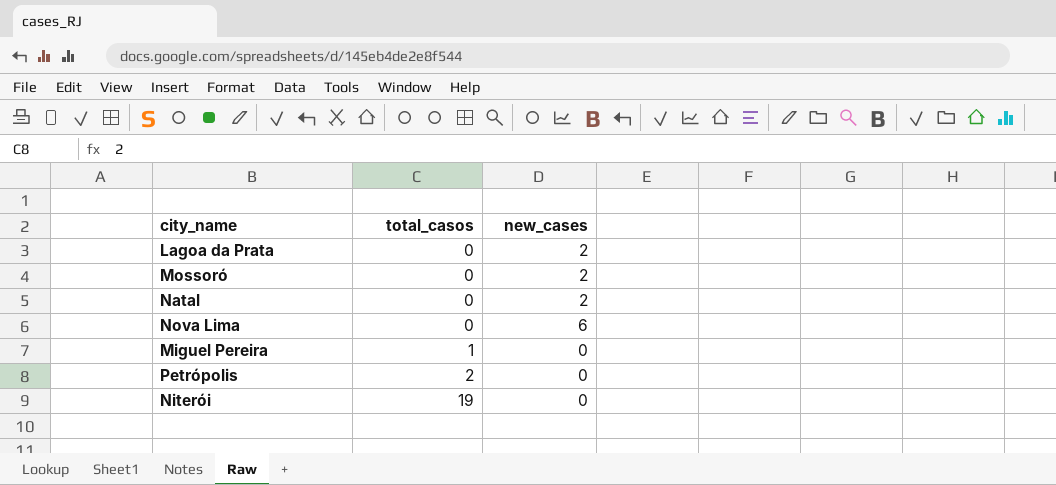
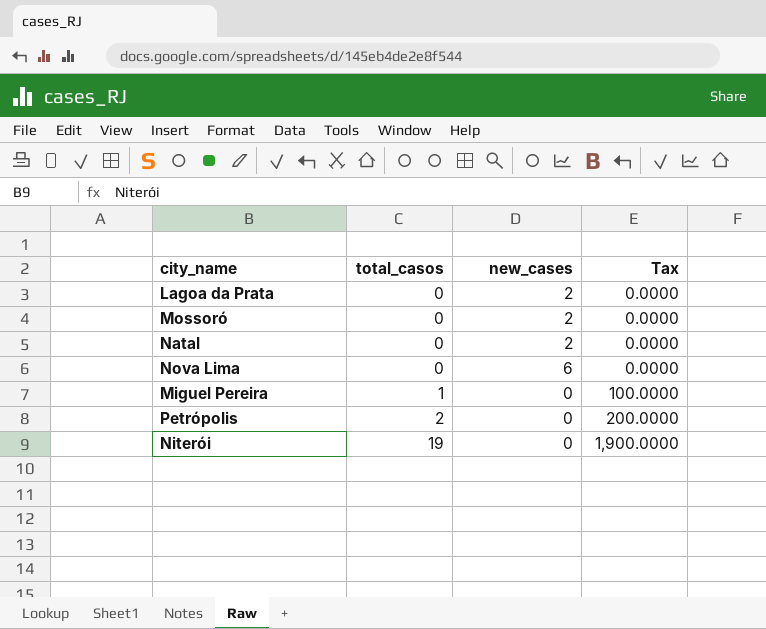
column Tax | formula: none -> [total_casos] * 100

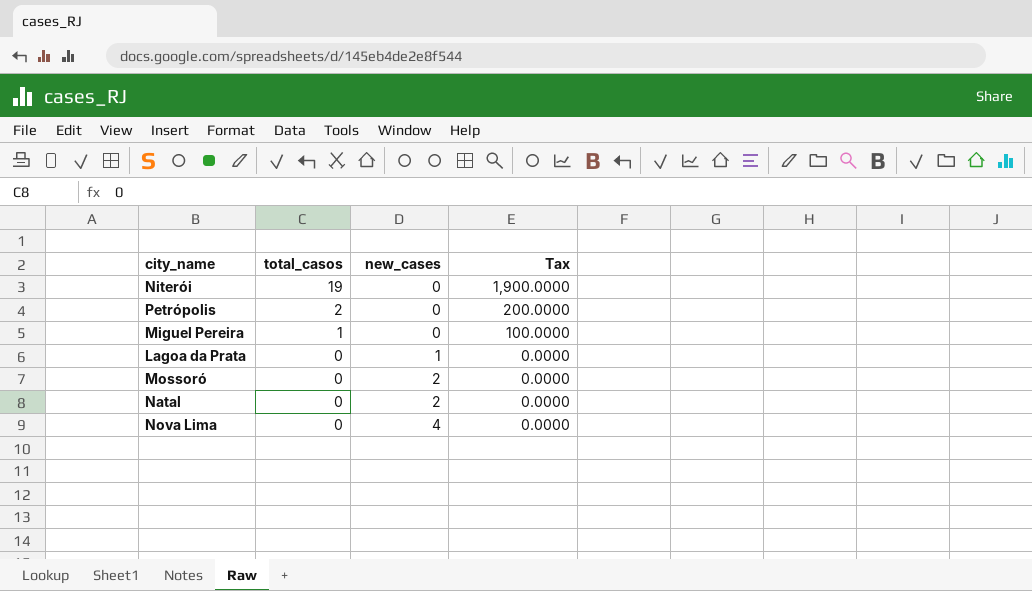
row order: total_casos ascending -> total_casos descending
Lagoa da Prata | new_cases: 2 -> 1
Nova Lima | new_cases: 6 -> 4

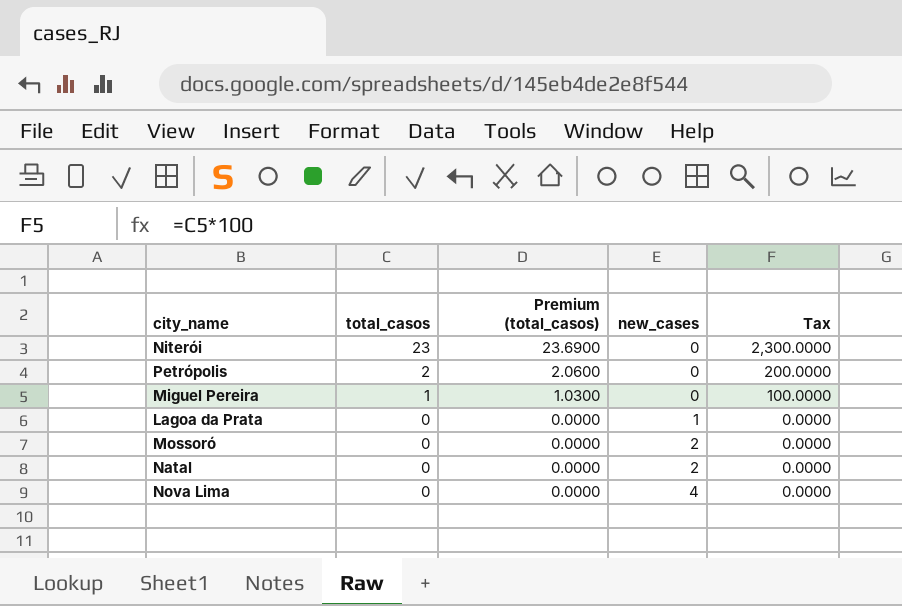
column Premium (total_casos) | formula: none -> [total_casos] * 1.03
Niterói | total_casos: 19 -> 23
Niterói | Tax: 1,900.0000 -> 2,300.0000

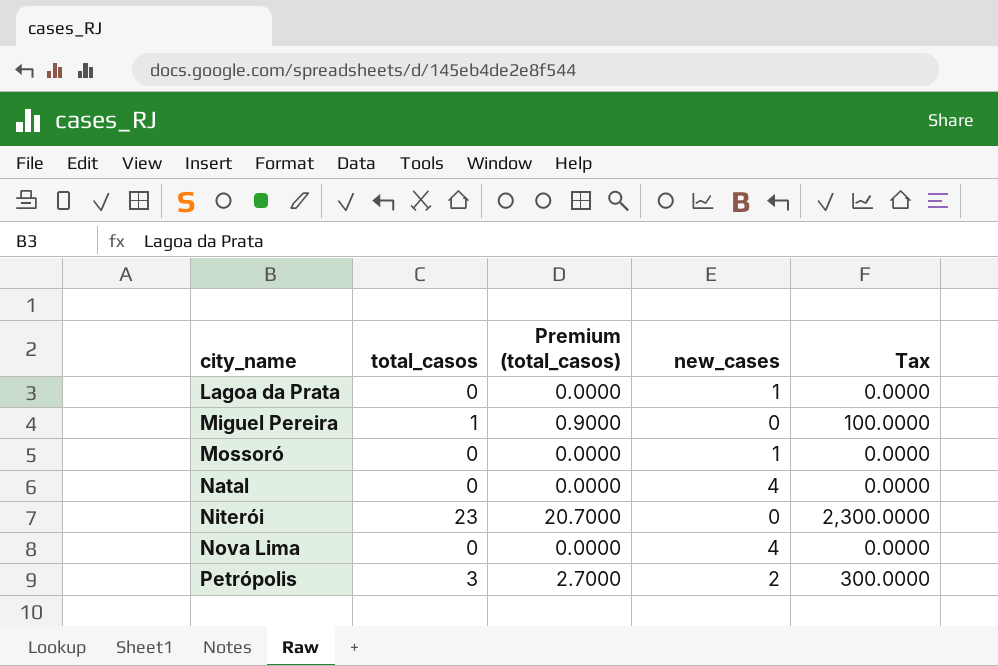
row order: total_casos descending -> city_name ascending
column Premium (total_casos) | formula: [total_casos] * 1.03 -> [total_casos] * 0.9
Mossoró | new_cases: 2 -> 1
Natal | new_cases: 2 -> 4
Petrópolis | total_casos: 2 -> 3
Petrópolis | new_cases: 0 -> 2
Petrópolis | Tax: 200.0000 -> 300.0000

